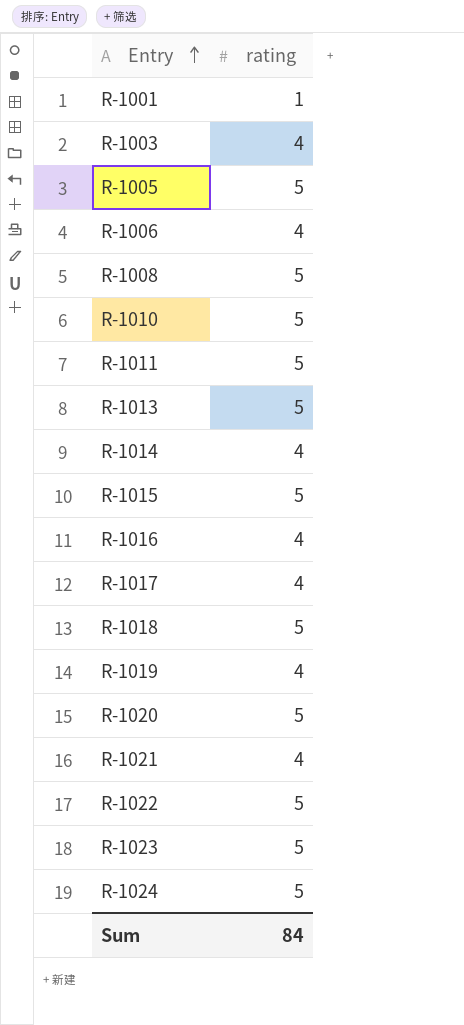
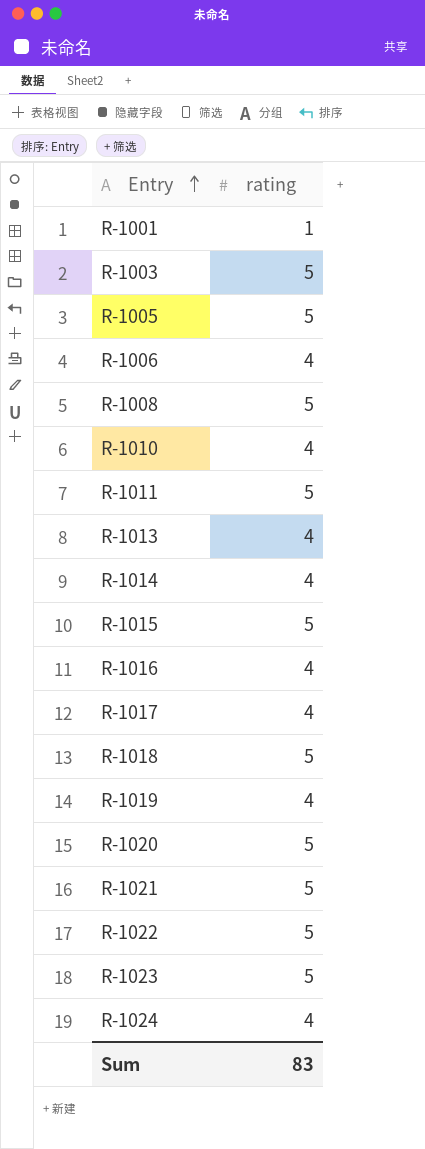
R-1003 | rating: 4 -> 5
R-1010 | rating: 5 -> 4
R-1013 | rating: 5 -> 4
R-1021 | rating: 4 -> 5
R-1024 | rating: 5 -> 4
Sum | rating: 84 -> 83

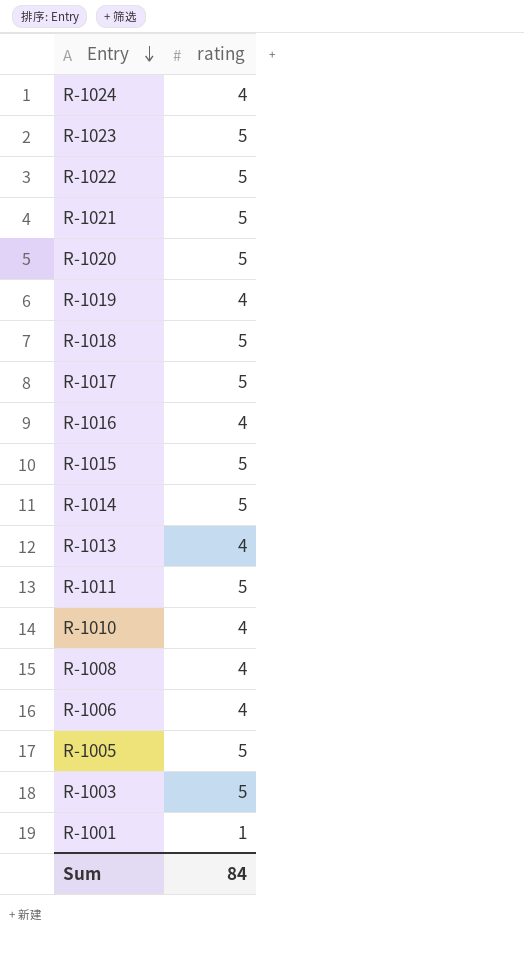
row order: Entry ascending -> Entry descending
R-1017 | rating: 4 -> 5
R-1014 | rating: 4 -> 5
R-1008 | rating: 5 -> 4
Sum | rating: 83 -> 84

